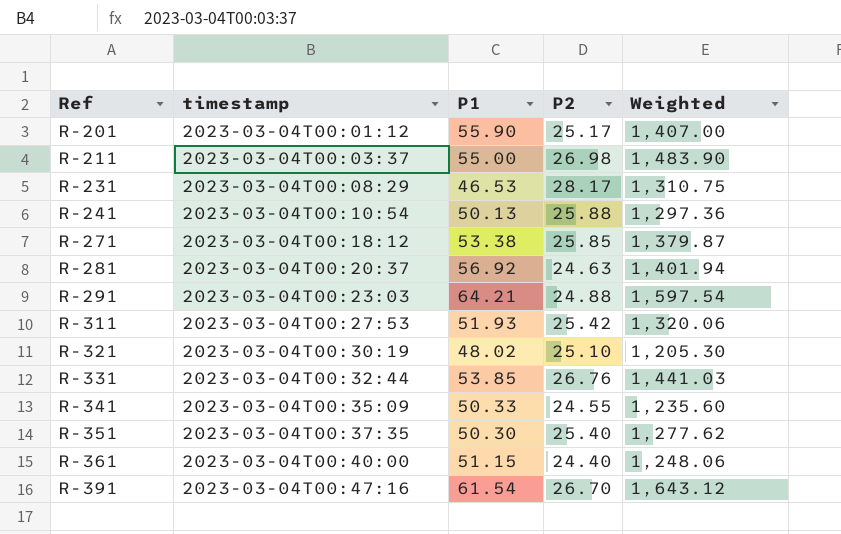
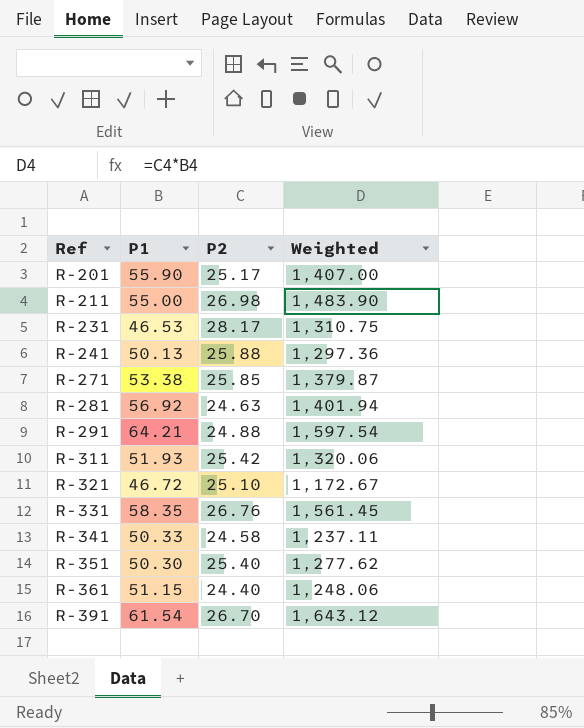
column timestamp | position: 2 -> none
R-321 | P1: 48.02 -> 46.72
R-321 | Weighted: 1,205.30 -> 1,172.67
R-331 | P1: 53.85 -> 58.35
R-331 | Weighted: 1,441.03 -> 1,561.45
R-341 | P2: 24.55 -> 24.58
R-341 | Weighted: 1,235.60 -> 1,237.11

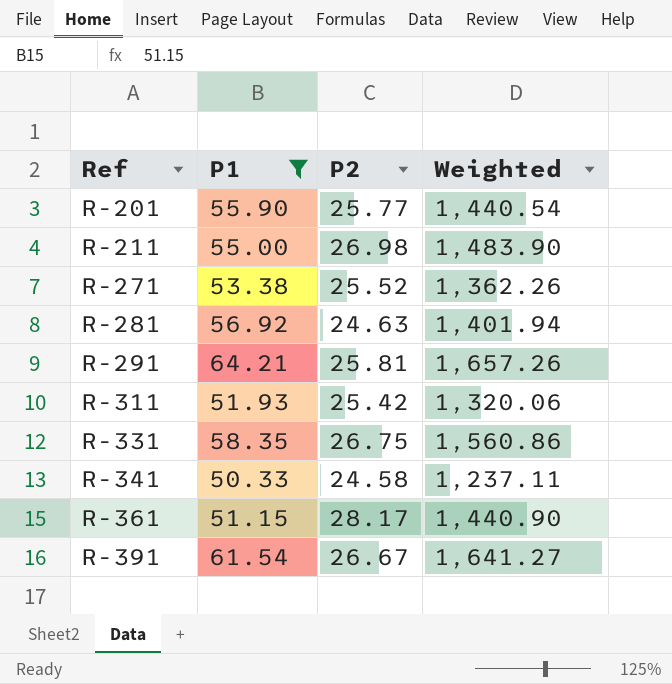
filter: none -> P1 >= 50.33
R-201 | P2: 25.17 -> 25.77
R-201 | Weighted: 1,407.00 -> 1,440.54
R-271 | P2: 25.85 -> 25.52
R-271 | Weighted: 1,379.87 -> 1,362.26
R-291 | P2: 24.88 -> 25.81
R-291 | Weighted: 1,597.54 -> 1,657.26
R-331 | P2: 26.76 -> 26.75
R-331 | Weighted: 1,561.45 -> 1,560.86
R-361 | P2: 24.40 -> 28.17
R-361 | Weighted: 1,248.06 -> 1,440.90
R-391 | P2: 26.70 -> 26.67
R-391 | Weighted: 1,643.12 -> 1,641.27

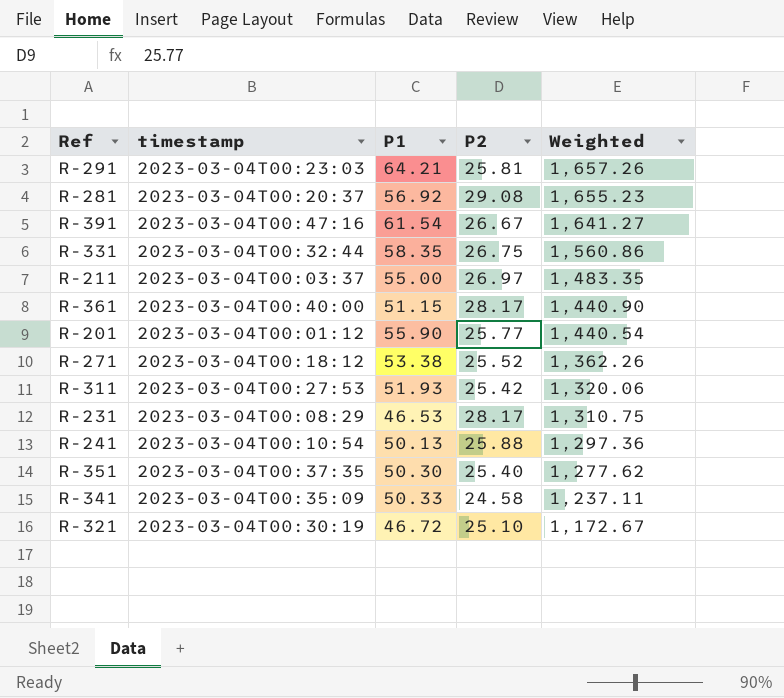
filter: P1 >= 50.33 -> none
row order: Ref ascending -> Weighted descending
column timestamp | position: none -> 2
R-281 | P2: 24.63 -> 29.08
R-281 | Weighted: 1,401.94 -> 1,655.23
R-211 | P2: 26.98 -> 26.97
R-211 | Weighted: 1,483.90 -> 1,483.35

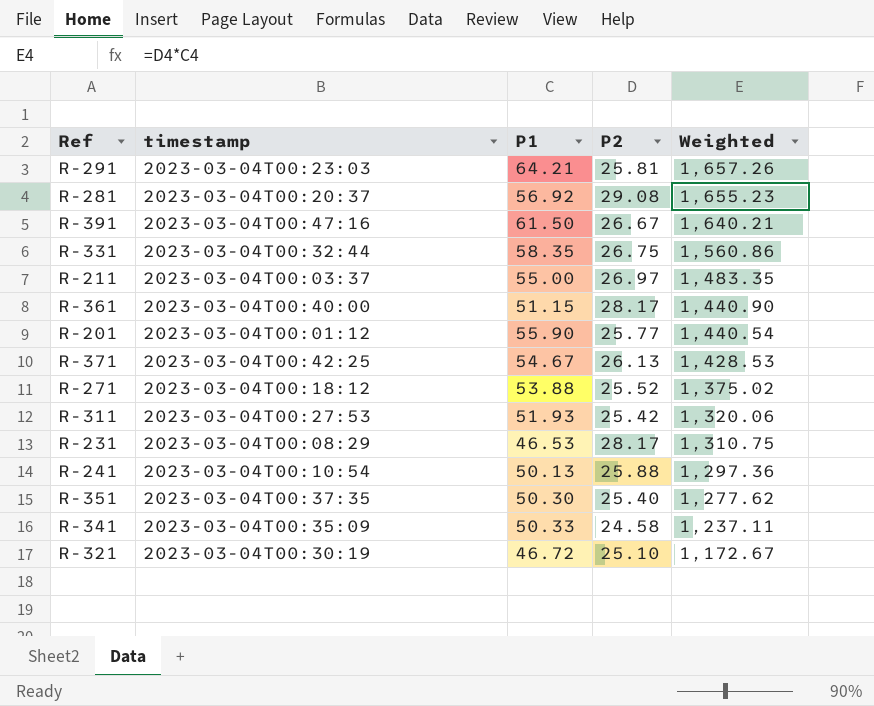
R-391 | P1: 61.54 -> 61.50
R-391 | Weighted: 1,641.27 -> 1,640.21
row R-371: none -> 2023-03-04T00:42:25 | 54.67 | 26.13 | 1,428.53
R-271 | P1: 53.38 -> 53.88
R-271 | Weighted: 1,362.26 -> 1,375.02

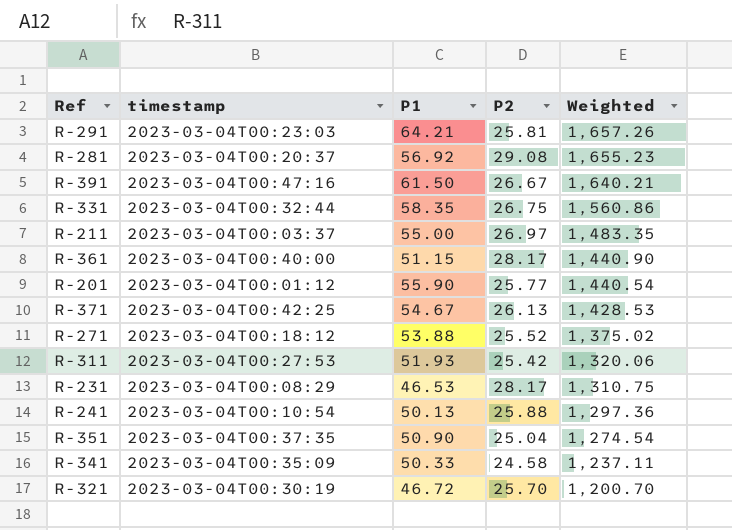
R-351 | P1: 50.30 -> 50.90
R-351 | P2: 25.40 -> 25.04
R-351 | Weighted: 1,277.62 -> 1,274.54
R-321 | P2: 25.10 -> 25.70
R-321 | Weighted: 1,172.67 -> 1,200.70

